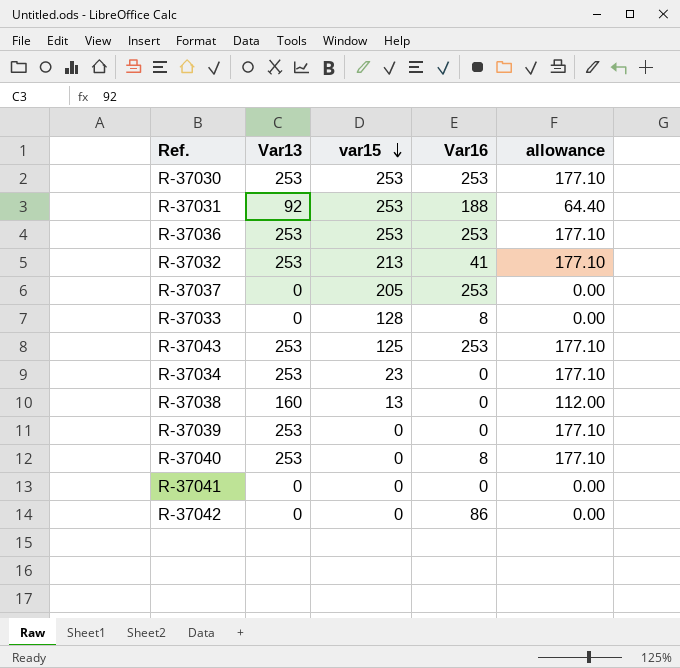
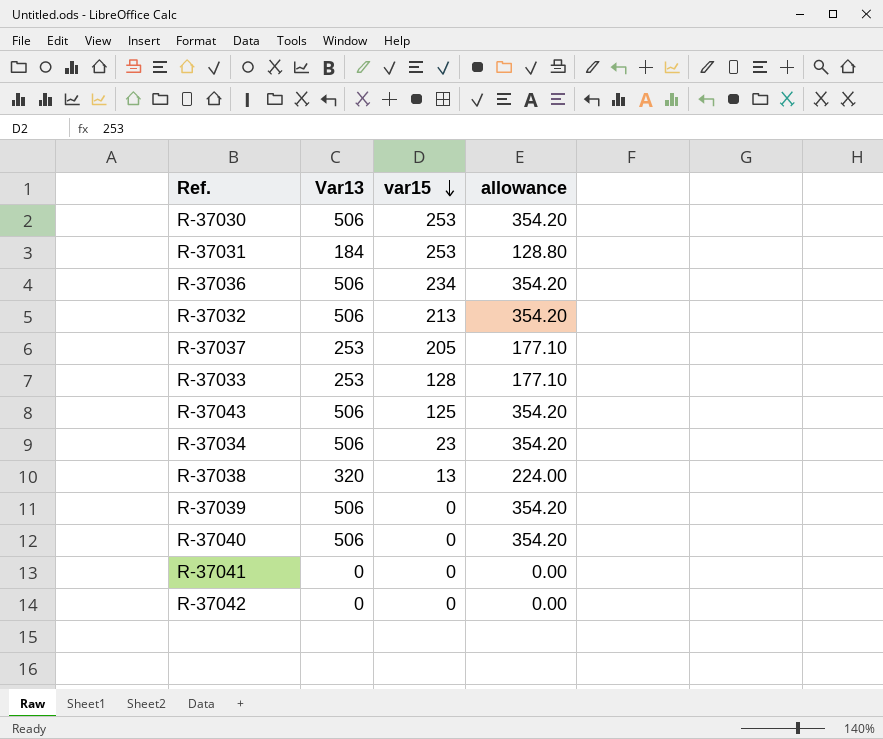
column Var16 | position: 4 -> none
R-37030 | Var13: 253 -> 506
R-37030 | allowance: 177.10 -> 354.20
R-37031 | Var13: 92 -> 184
R-37031 | allowance: 64.40 -> 128.80
R-37036 | Var13: 253 -> 506
R-37036 | var15: 253 -> 234
R-37036 | allowance: 177.10 -> 354.20
R-37032 | Var13: 253 -> 506
R-37032 | allowance: 177.10 -> 354.20
R-37037 | Var13: 0 -> 253
R-37037 | allowance: 0.00 -> 177.10
R-37033 | Var13: 0 -> 253
R-37033 | allowance: 0.00 -> 177.10
R-37043 | Var13: 253 -> 506
R-37043 | allowance: 177.10 -> 354.20
R-37034 | Var13: 253 -> 506
R-37034 | allowance: 177.10 -> 354.20
R-37038 | Var13: 160 -> 320
R-37038 | allowance: 112.00 -> 224.00
R-37039 | Var13: 253 -> 506
R-37039 | allowance: 177.10 -> 354.20
R-37040 | Var13: 253 -> 506
R-37040 | allowance: 177.10 -> 354.20

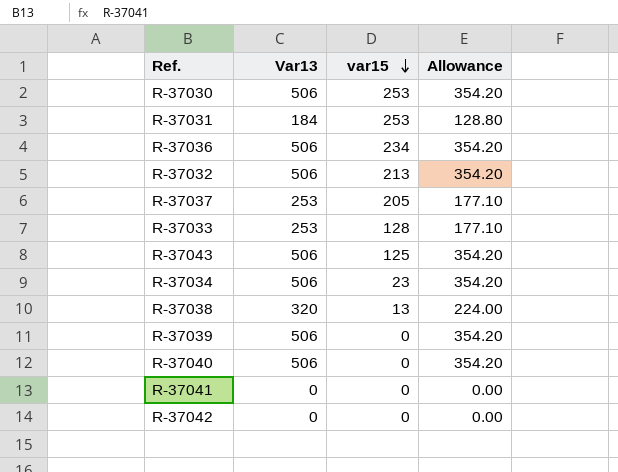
column name: allowance -> Allowance

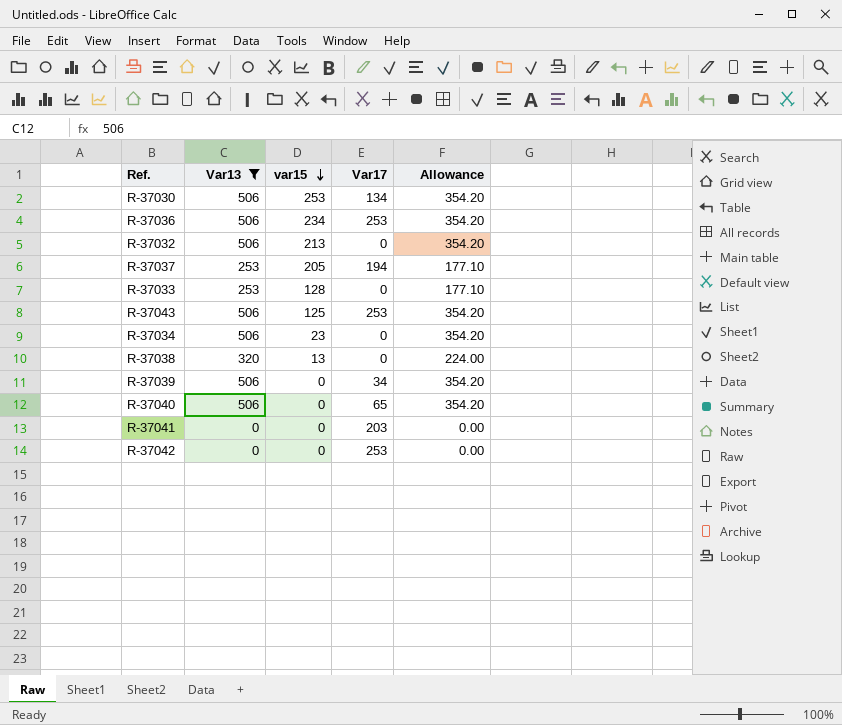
filter: none -> Var13 != 184
column Var17 | position: none -> 4

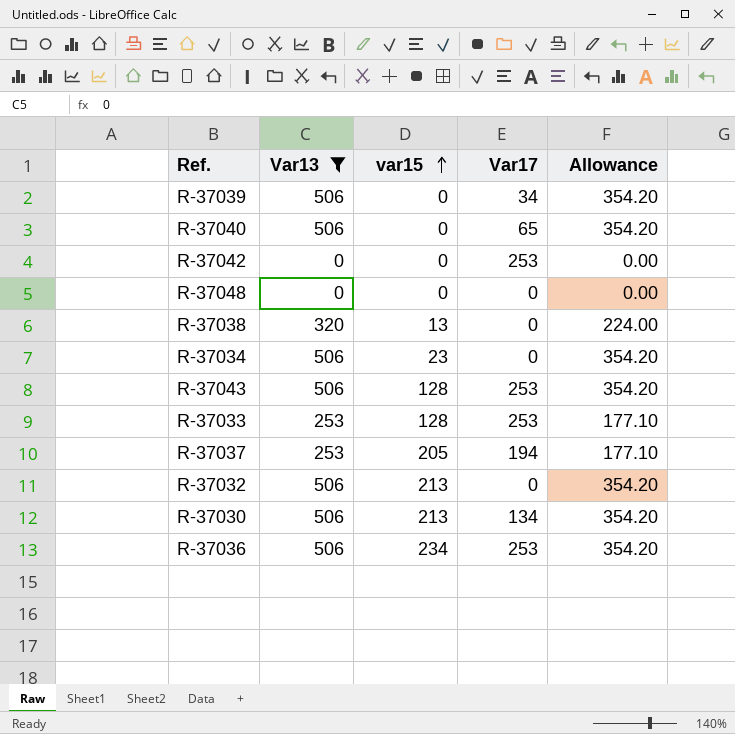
row order: var15 descending -> var15 ascending
row R-37041: 0 | 0 | 203 | 0.00 -> none
row R-37048: none -> 0 | 0 | 0 | 0.00
R-37043 | var15: 125 -> 128
R-37033 | Var17: 0 -> 253
R-37030 | var15: 253 -> 213

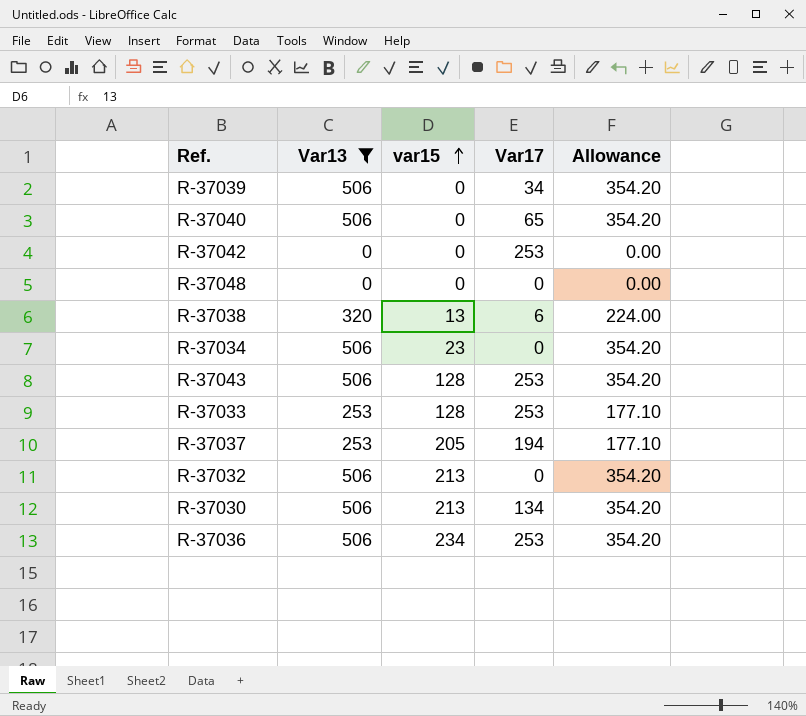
R-37038 | Var17: 0 -> 6

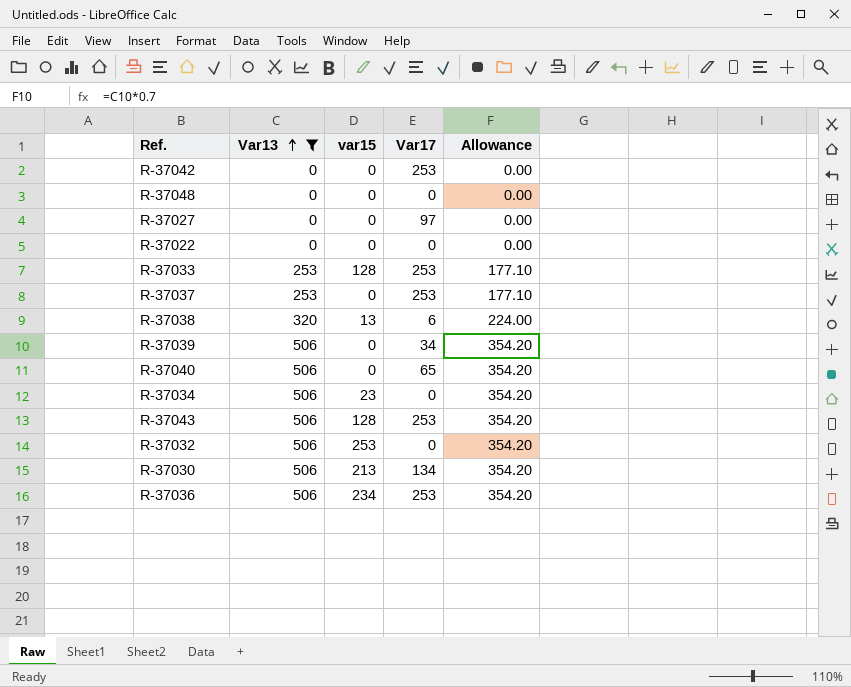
row order: var15 ascending -> Var13 ascending
row R-37027: none -> 0 | 0 | 97 | 0.00
row R-37022: none -> 0 | 0 | 0 | 0.00
R-37037 | var15: 205 -> 0
R-37037 | Var17: 194 -> 253
R-37032 | var15: 213 -> 253

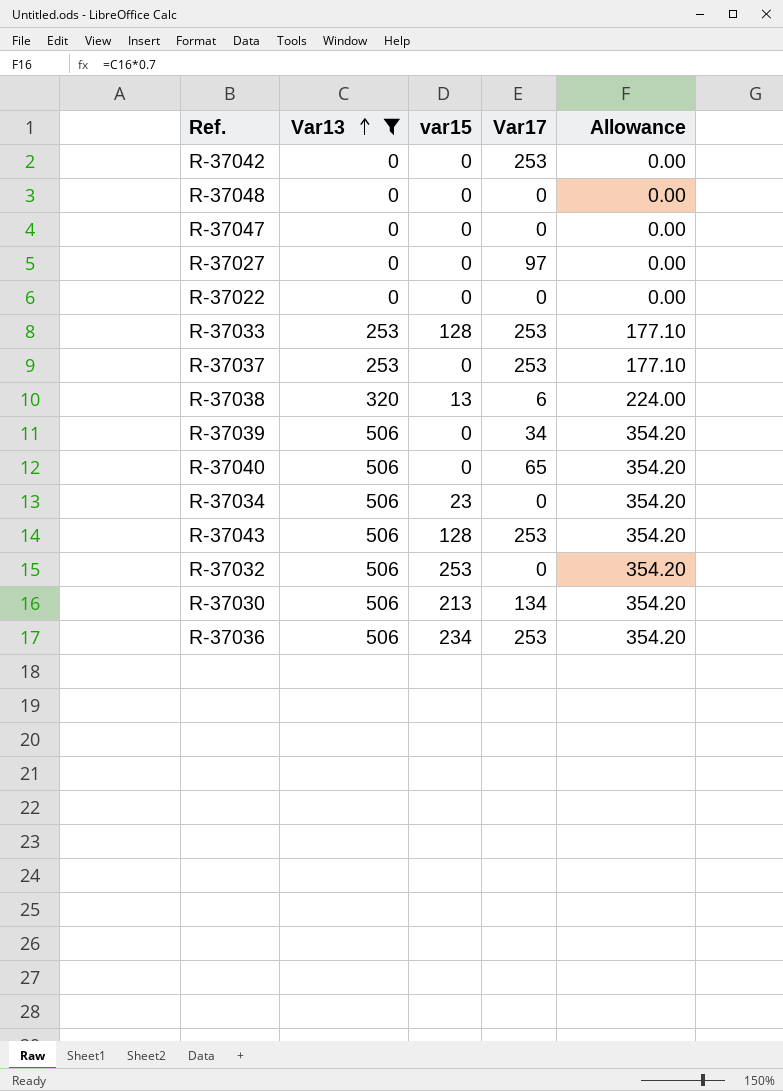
row R-37047: none -> 0 | 0 | 0 | 0.00

